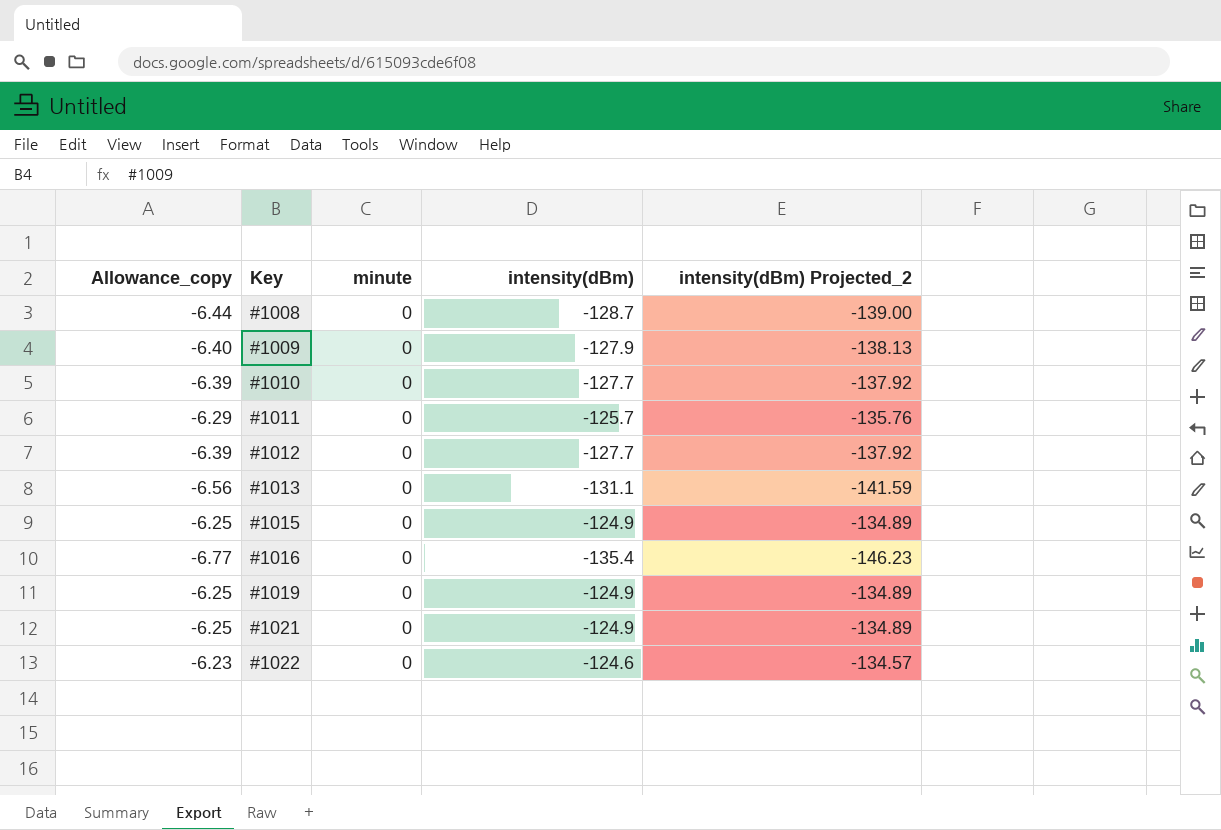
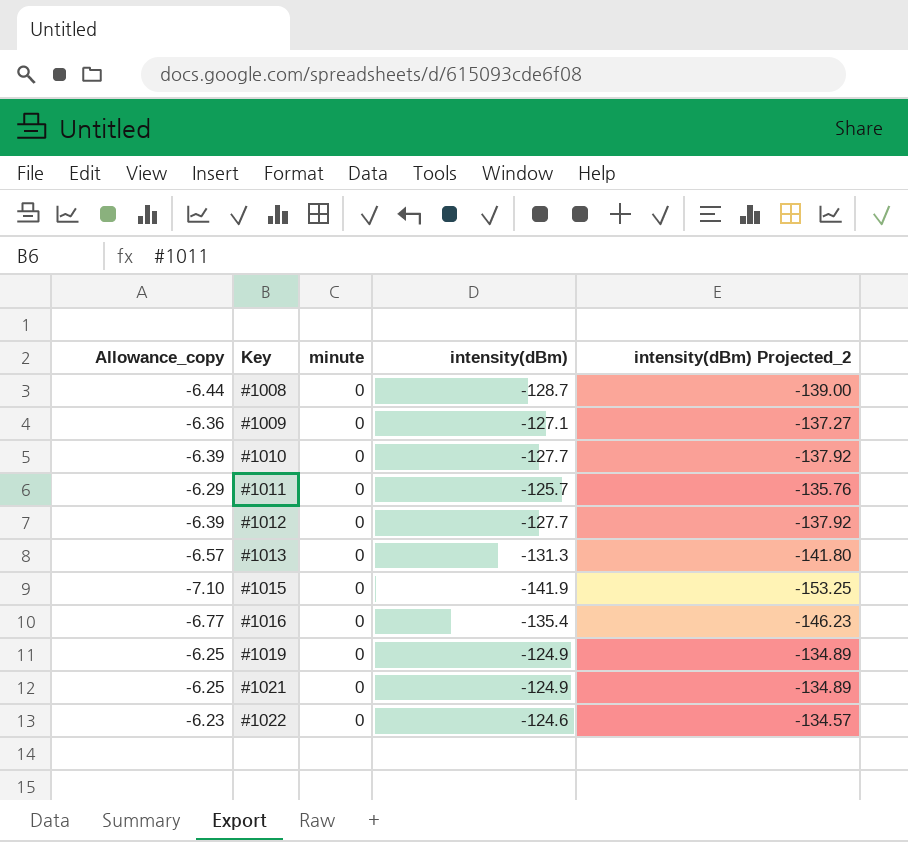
#1009 | Allowance_copy: -6.40 -> -6.36
#1009 | intensity(dBm): -127.9 -> -127.1
#1009 | intensity(dBm) Projected_2: -138.13 -> -137.27
#1013 | Allowance_copy: -6.56 -> -6.57
#1013 | intensity(dBm): -131.1 -> -131.3
#1013 | intensity(dBm) Projected_2: -141.59 -> -141.80
#1015 | Allowance_copy: -6.25 -> -7.10
#1015 | intensity(dBm): -124.9 -> -141.9
#1015 | intensity(dBm) Projected_2: -134.89 -> -153.25

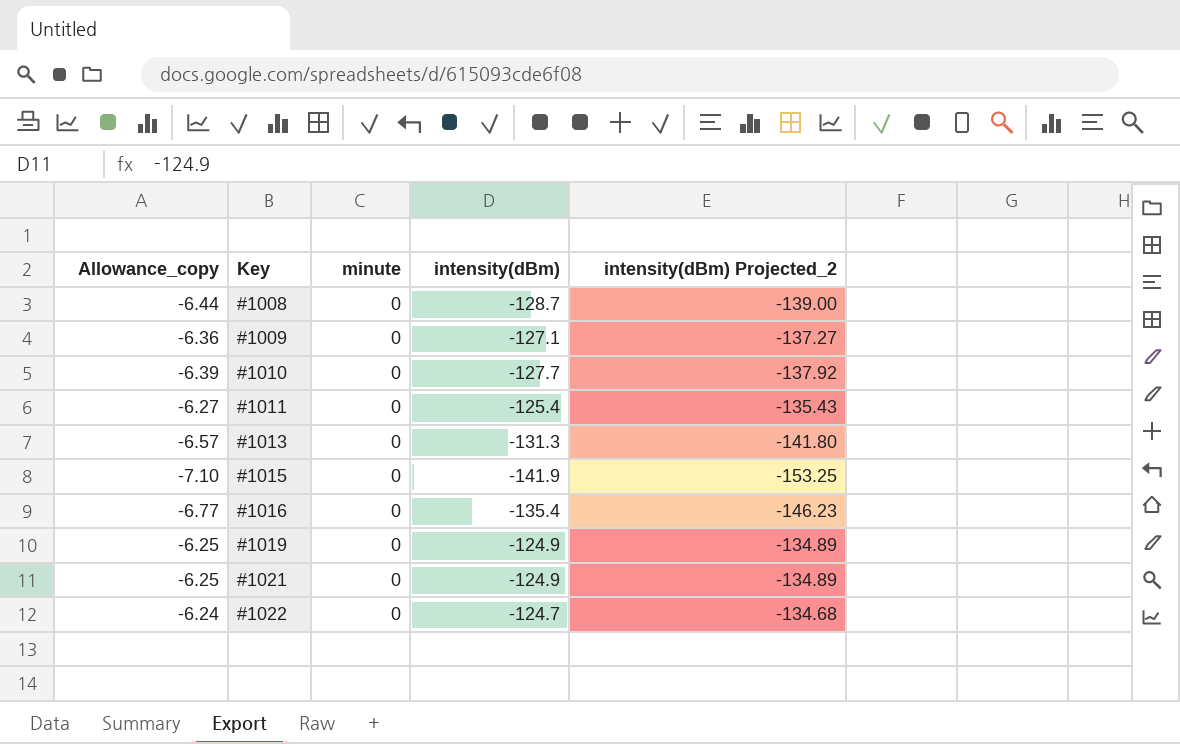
row #1012: -6.39 | 0 | -127.7 | -137.92 -> none
#1011 | Allowance_copy: -6.29 -> -6.27
#1011 | intensity(dBm): -125.7 -> -125.4
#1011 | intensity(dBm) Projected_2: -135.76 -> -135.43
#1022 | Allowance_copy: -6.23 -> -6.24
#1022 | intensity(dBm): -124.6 -> -124.7
#1022 | intensity(dBm) Projected_2: -134.57 -> -134.68

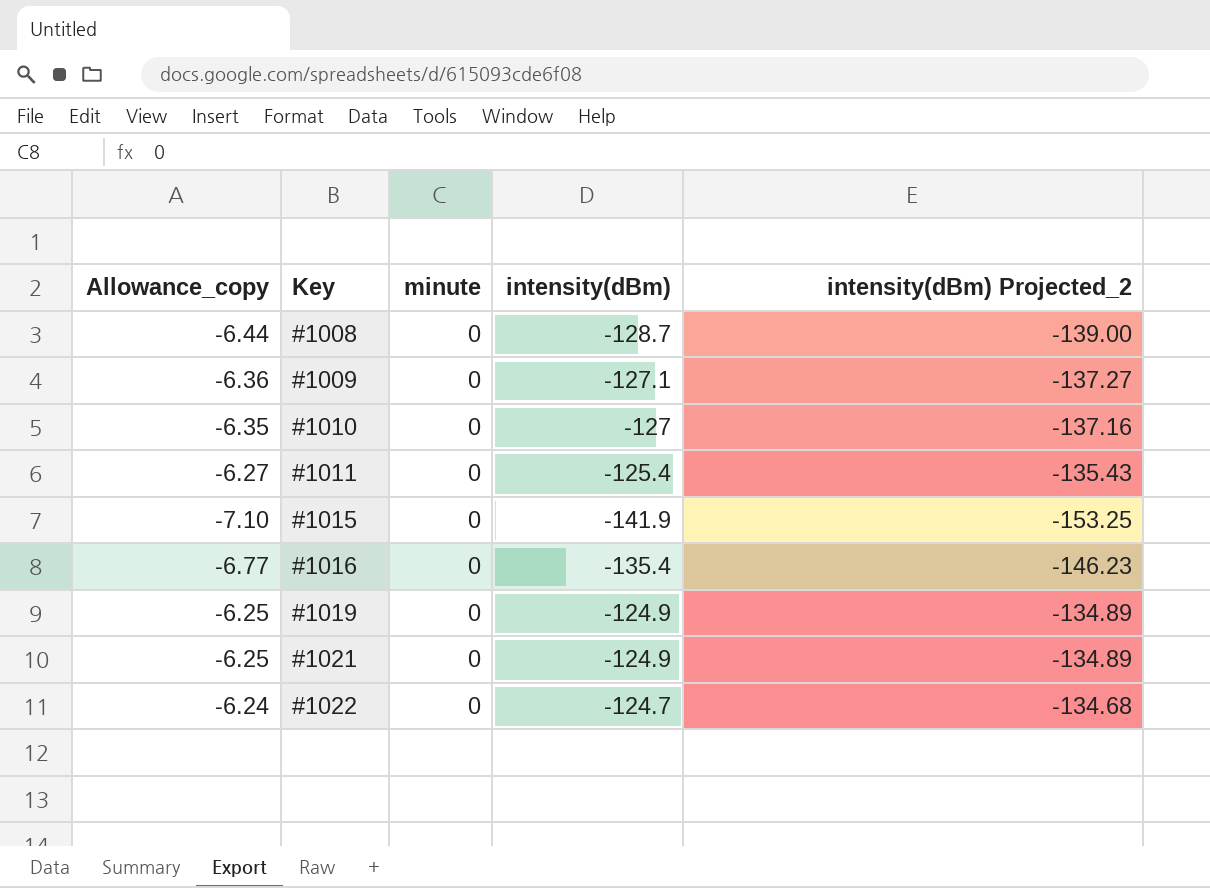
row #1013: -6.57 | 0 | -131.3 | -141.80 -> none
#1010 | Allowance_copy: -6.39 -> -6.35
#1010 | intensity(dBm): -127.7 -> -127
#1010 | intensity(dBm) Projected_2: -137.92 -> -137.16

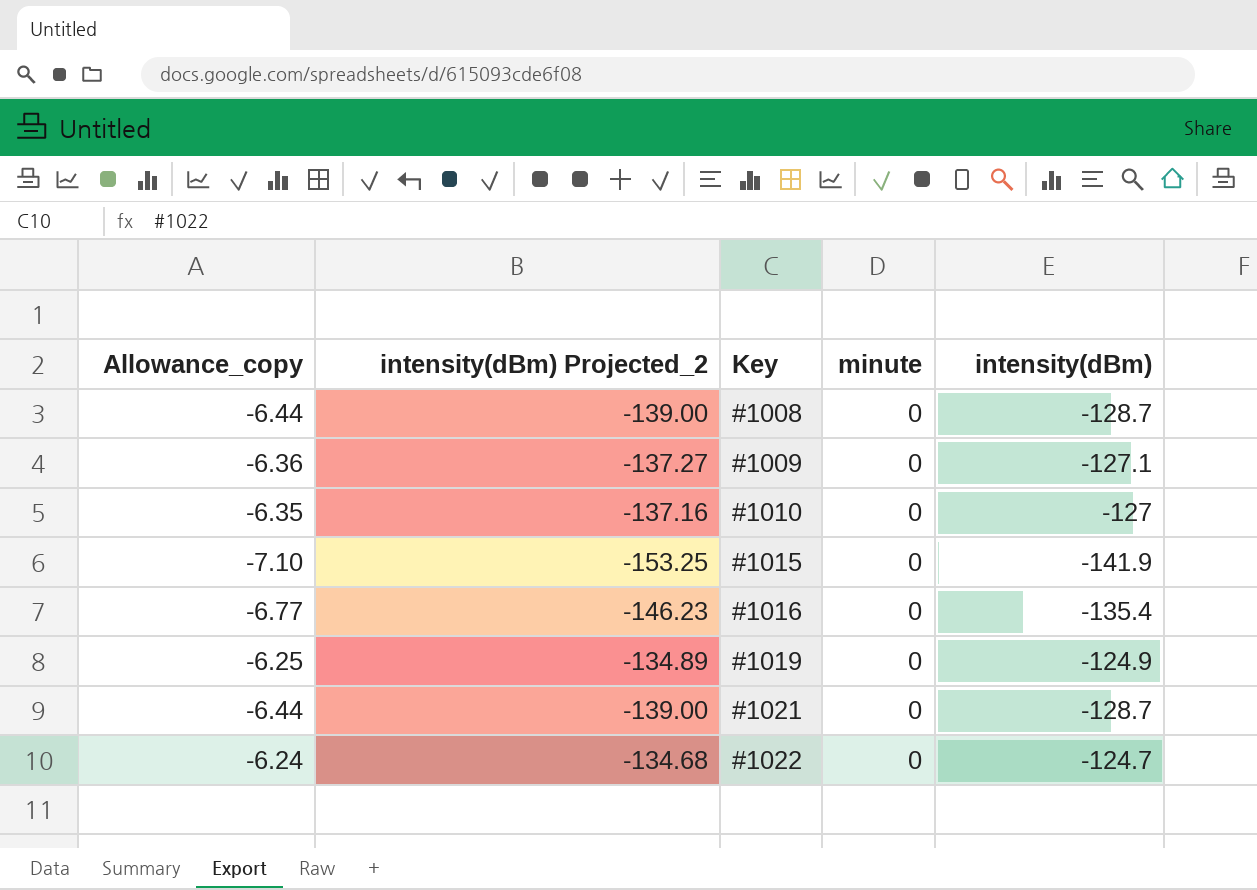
column intensity(dBm) Projected_2 | position: 5 -> 2
row #1011: -6.27 | 0 | -125.4 | -135.43 -> none
#1021 | Allowance_copy: -6.25 -> -6.44
#1021 | intensity(dBm) Projected_2: -134.89 -> -139.00
#1021 | intensity(dBm): -124.9 -> -128.7

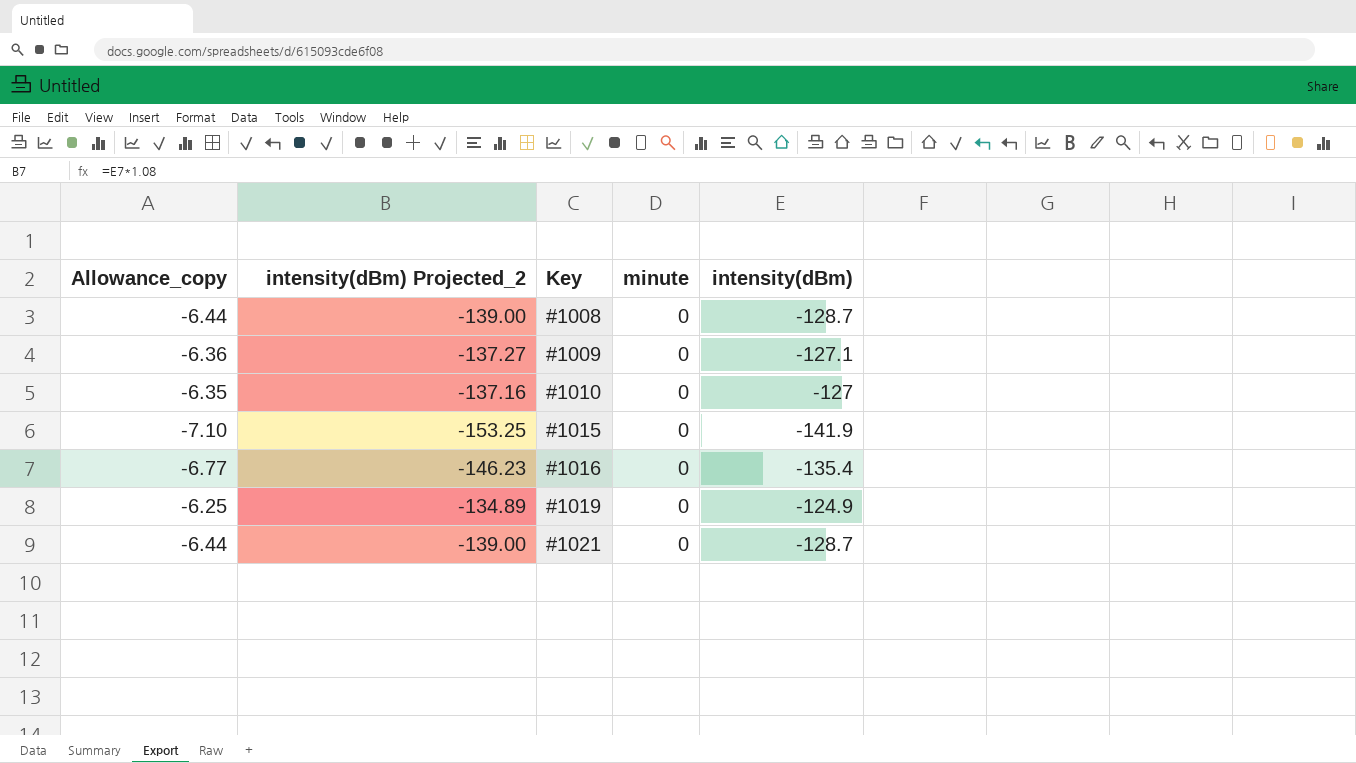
row #1022: -6.24 | -134.68 | 0 | -124.7 -> none

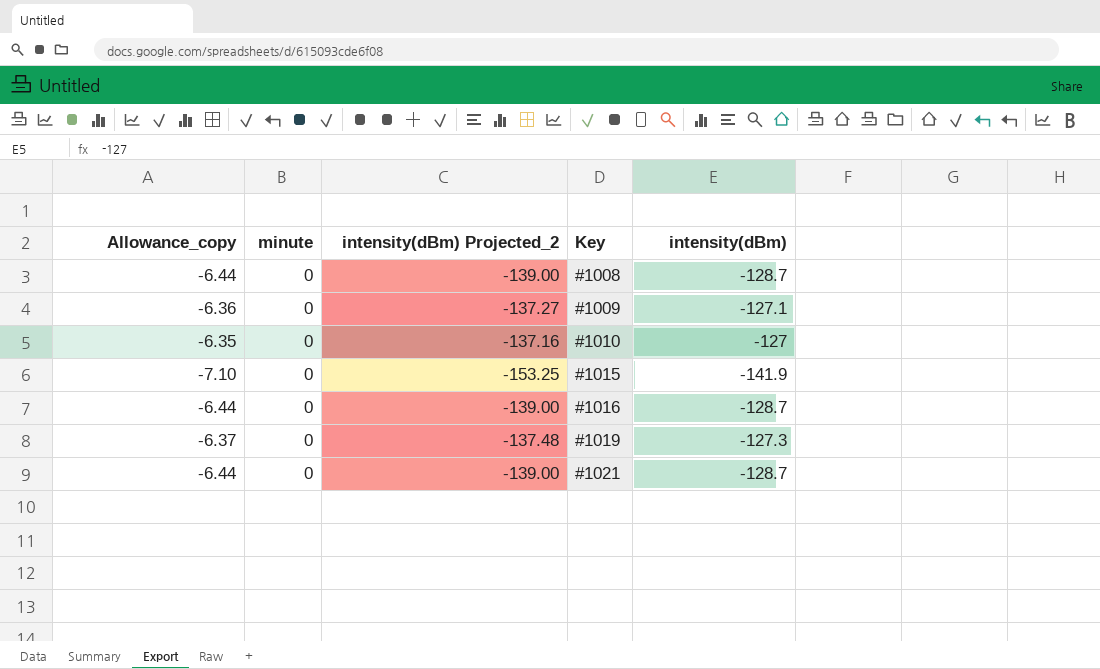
column minute | position: 4 -> 2
#1016 | Allowance_copy: -6.77 -> -6.44
#1016 | intensity(dBm) Projected_2: -146.23 -> -139.00
#1016 | intensity(dBm): -135.4 -> -128.7
#1019 | Allowance_copy: -6.25 -> -6.37
#1019 | intensity(dBm) Projected_2: -134.89 -> -137.48
#1019 | intensity(dBm): -124.9 -> -127.3

